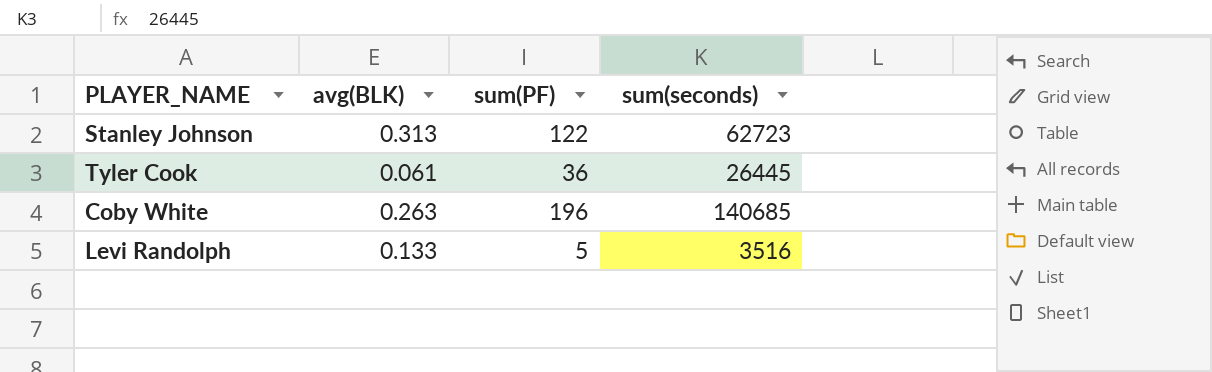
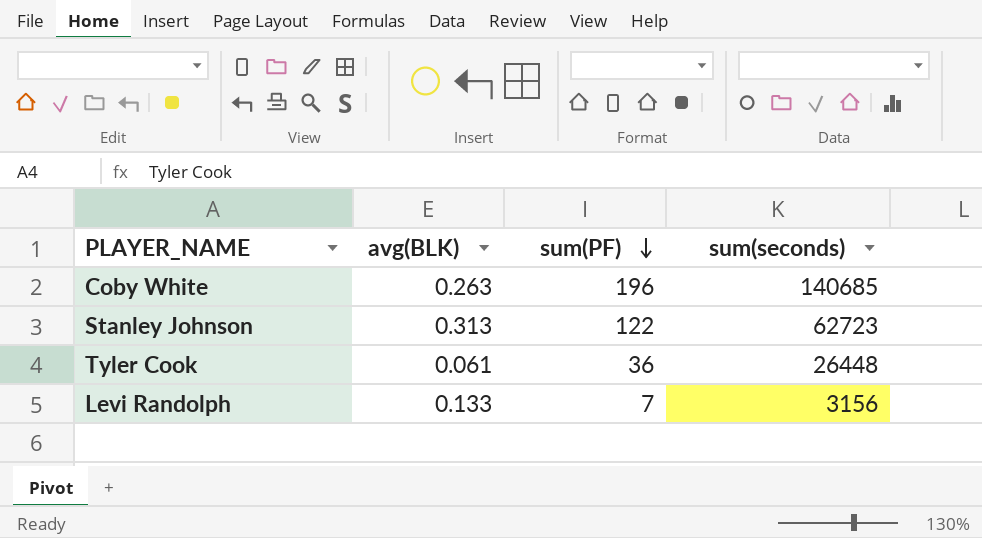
row order: none -> sum(PF) descending
Tyler Cook | sum(seconds): 26445 -> 26448
Levi Randolph | sum(PF): 5 -> 7
Levi Randolph | sum(seconds): 3516 -> 3156

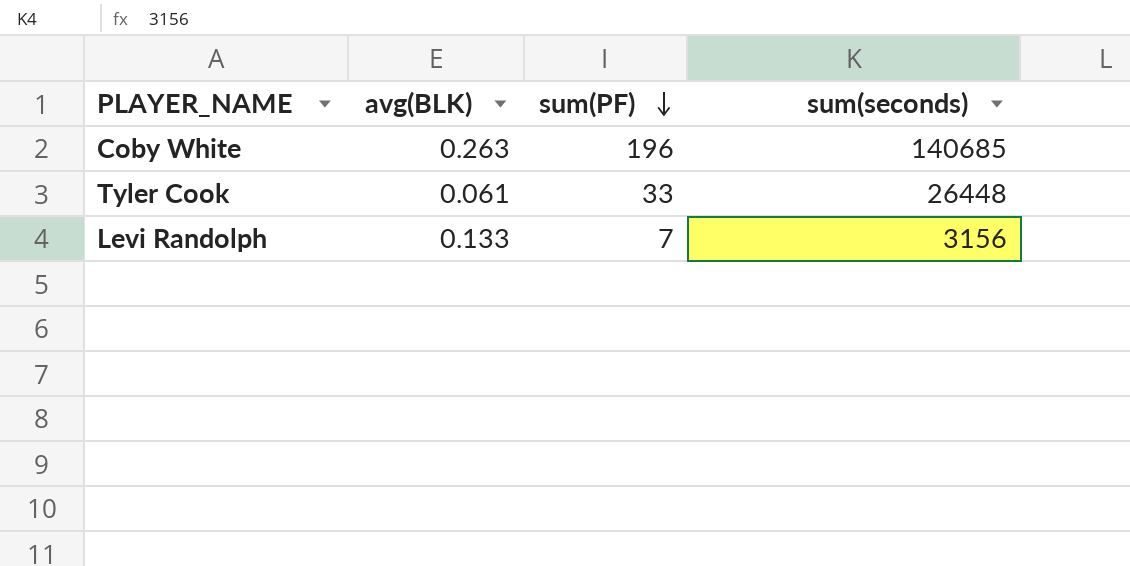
row Stanley Johnson: 0.313 | 122 | 62723 -> none
Tyler Cook | sum(PF): 36 -> 33

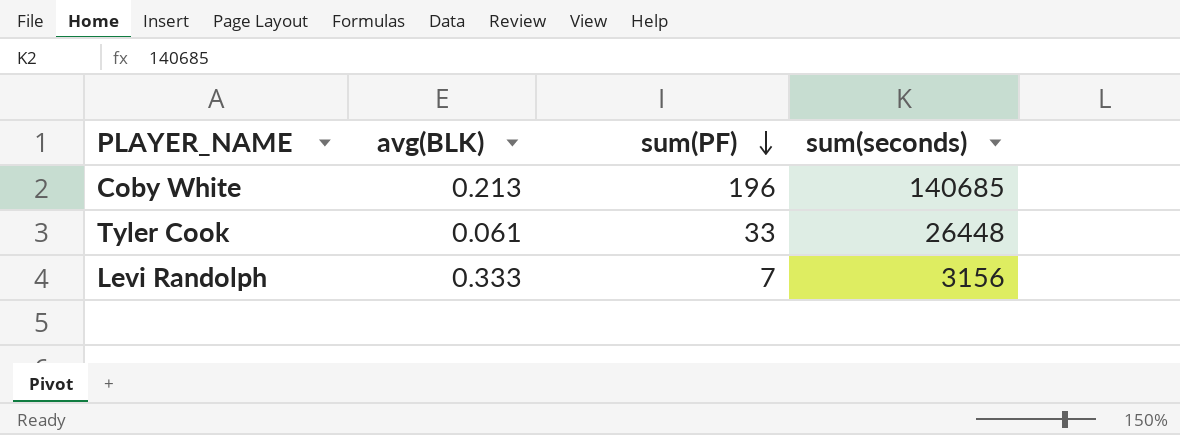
Coby White | avg(BLK): 0.263 -> 0.213
Levi Randolph | avg(BLK): 0.133 -> 0.333

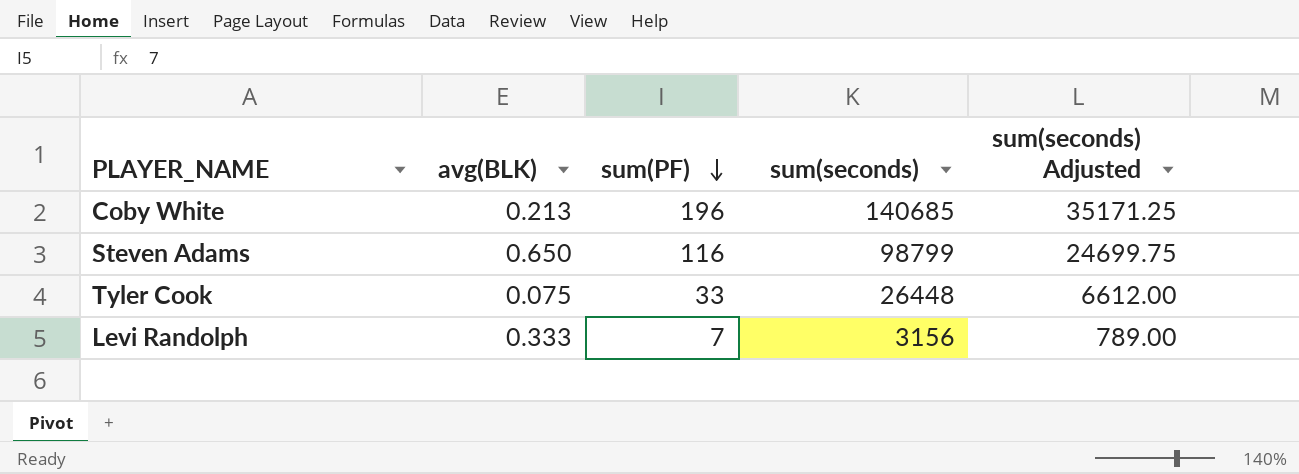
column sum(seconds) Adjusted | formula: none -> [sum(seconds)] * 0.25
row Steven Adams: none -> 0.650 | 116 | 98799 | 24699.75
Tyler Cook | avg(BLK): 0.061 -> 0.075

